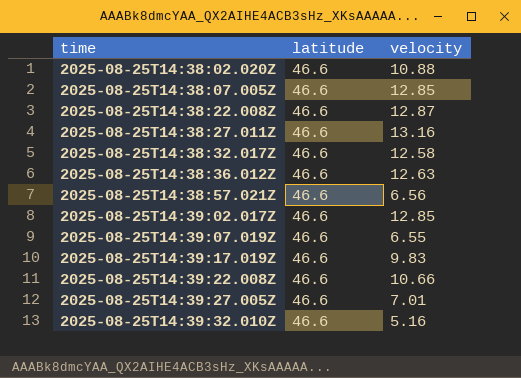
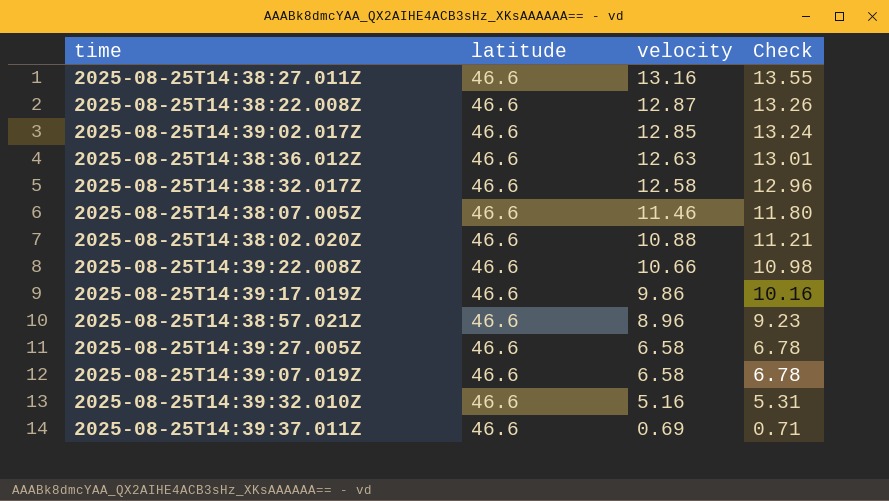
row order: time ascending -> velocity descending
column Check | formula: none -> [velocity] * 1.03
2025-08-25T14:38:07.005Z | velocity: 12.85 -> 11.46
2025-08-25T14:39:17.019Z | velocity: 9.83 -> 9.86
2025-08-25T14:38:57.021Z | velocity: 6.56 -> 8.96
2025-08-25T14:39:27.005Z | velocity: 7.01 -> 6.58
2025-08-25T14:39:07.019Z | velocity: 6.55 -> 6.58
row 2025-08-25T14:39:37.011Z: none -> 46.6 | 0.69 | 0.71

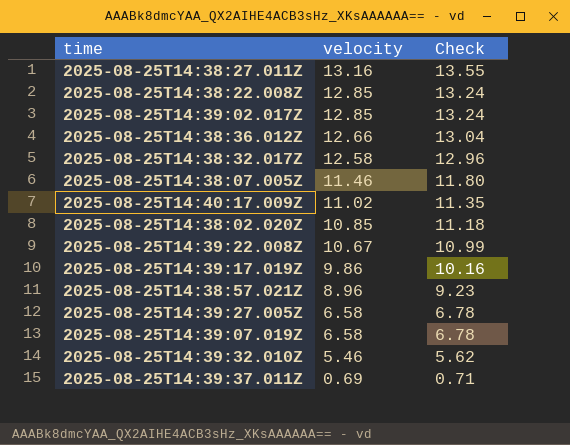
column latitude | position: 2 -> none
2025-08-25T14:38:22.008Z | velocity: 12.87 -> 12.85
2025-08-25T14:38:22.008Z | Check: 13.26 -> 13.24
2025-08-25T14:38:36.012Z | velocity: 12.63 -> 12.66
2025-08-25T14:38:36.012Z | Check: 13.01 -> 13.04
row 2025-08-25T14:40:17.009Z: none -> 11.02 | 11.35
2025-08-25T14:38:02.020Z | velocity: 10.88 -> 10.85
2025-08-25T14:38:02.020Z | Check: 11.21 -> 11.18
2025-08-25T14:39:22.008Z | velocity: 10.66 -> 10.67
2025-08-25T14:39:22.008Z | Check: 10.98 -> 10.99
2025-08-25T14:39:32.010Z | velocity: 5.16 -> 5.46
2025-08-25T14:39:32.010Z | Check: 5.31 -> 5.62

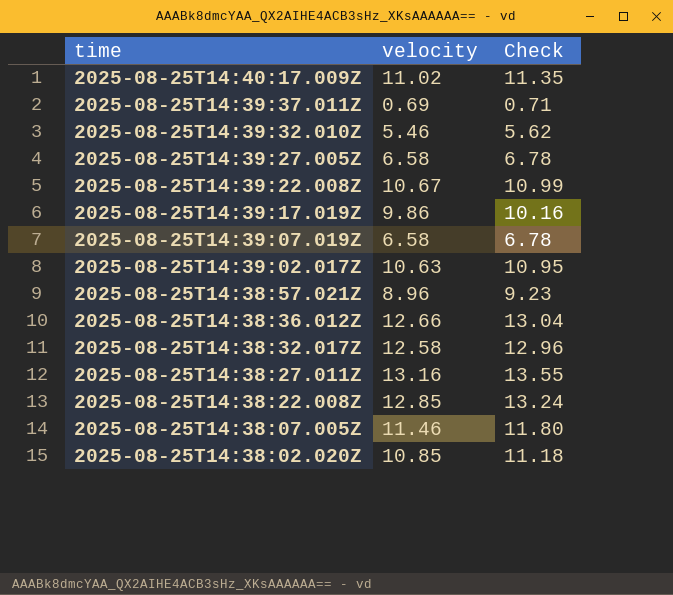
row order: velocity descending -> time descending
2025-08-25T14:39:02.017Z | velocity: 12.85 -> 10.63
2025-08-25T14:39:02.017Z | Check: 13.24 -> 10.95

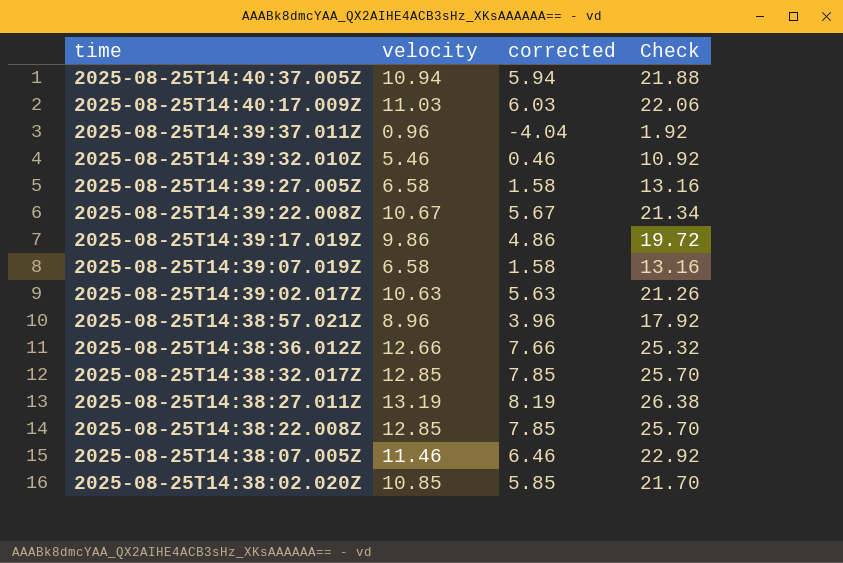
column corrected | formula: none -> [velocity] - 5
column Check | formula: [velocity] * 1.03 -> [velocity] * 2
row 2025-08-25T14:40:37.005Z: none -> 10.94 | 5.94 | 21.88
2025-08-25T14:40:17.009Z | velocity: 11.02 -> 11.03
2025-08-25T14:39:37.011Z | velocity: 0.69 -> 0.96
2025-08-25T14:38:32.017Z | velocity: 12.58 -> 12.85
2025-08-25T14:38:27.011Z | velocity: 13.16 -> 13.19

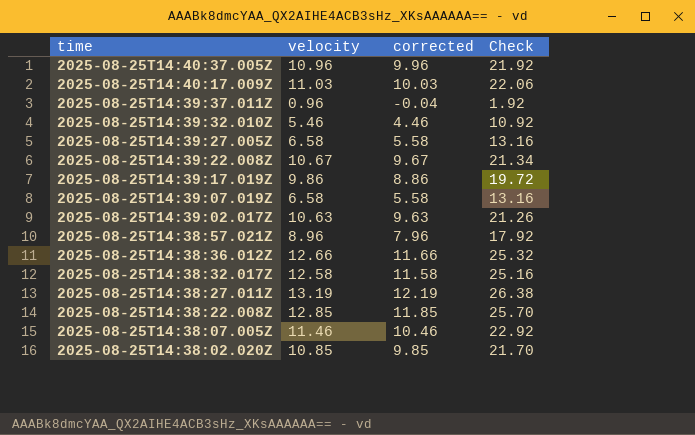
column corrected | formula: [velocity] - 5 -> [velocity] - 1
2025-08-25T14:40:37.005Z | velocity: 10.94 -> 10.96
2025-08-25T14:40:37.005Z | Check: 21.88 -> 21.92
2025-08-25T14:38:32.017Z | velocity: 12.85 -> 12.58
2025-08-25T14:38:32.017Z | Check: 25.70 -> 25.16

